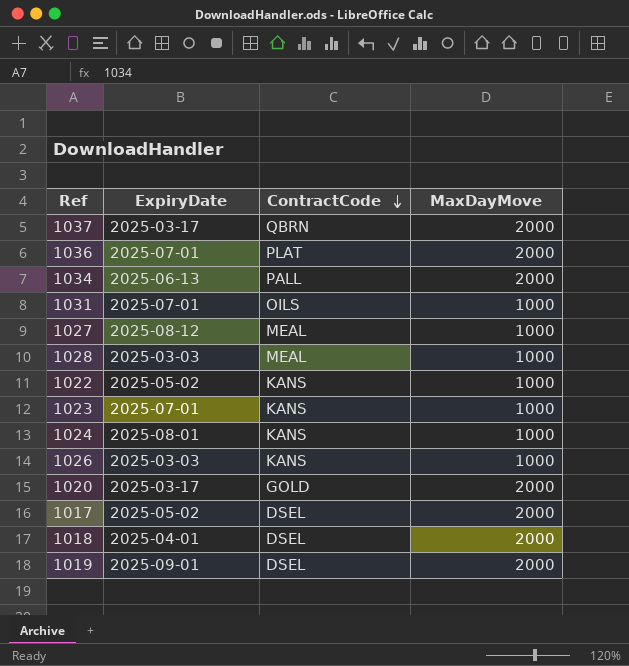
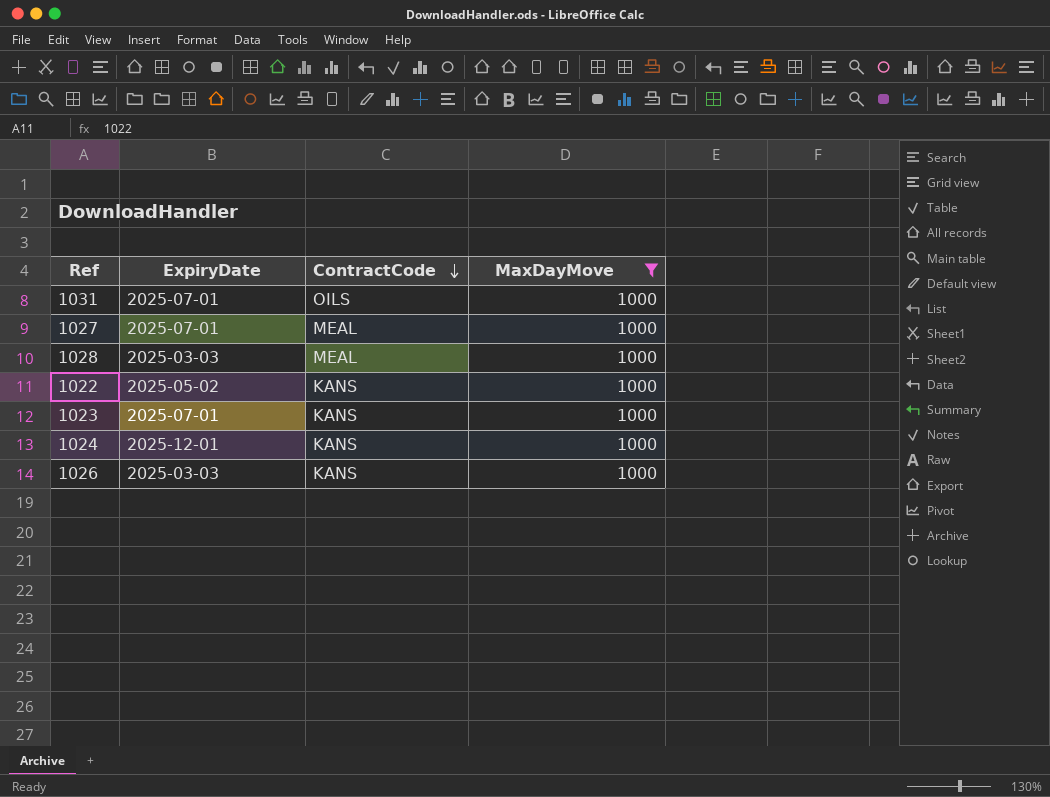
filter: none -> MaxDayMove = 1000
1027 | ExpiryDate: 2025-08-12 -> 2025-07-01
1024 | ExpiryDate: 2025-08-01 -> 2025-12-01

